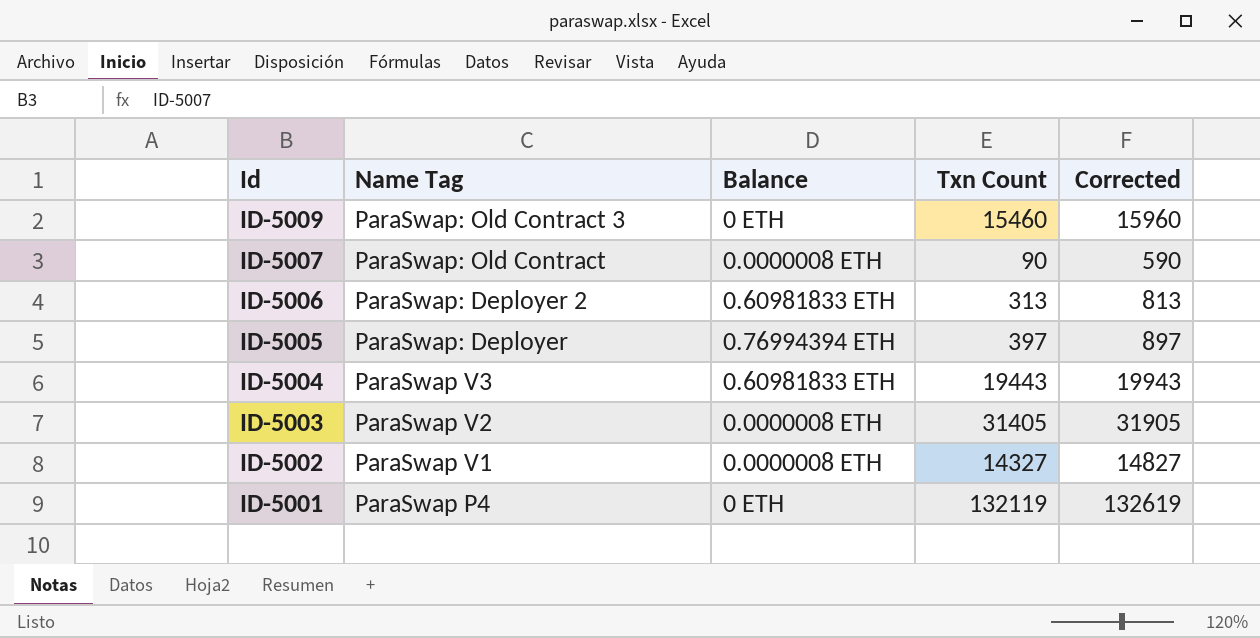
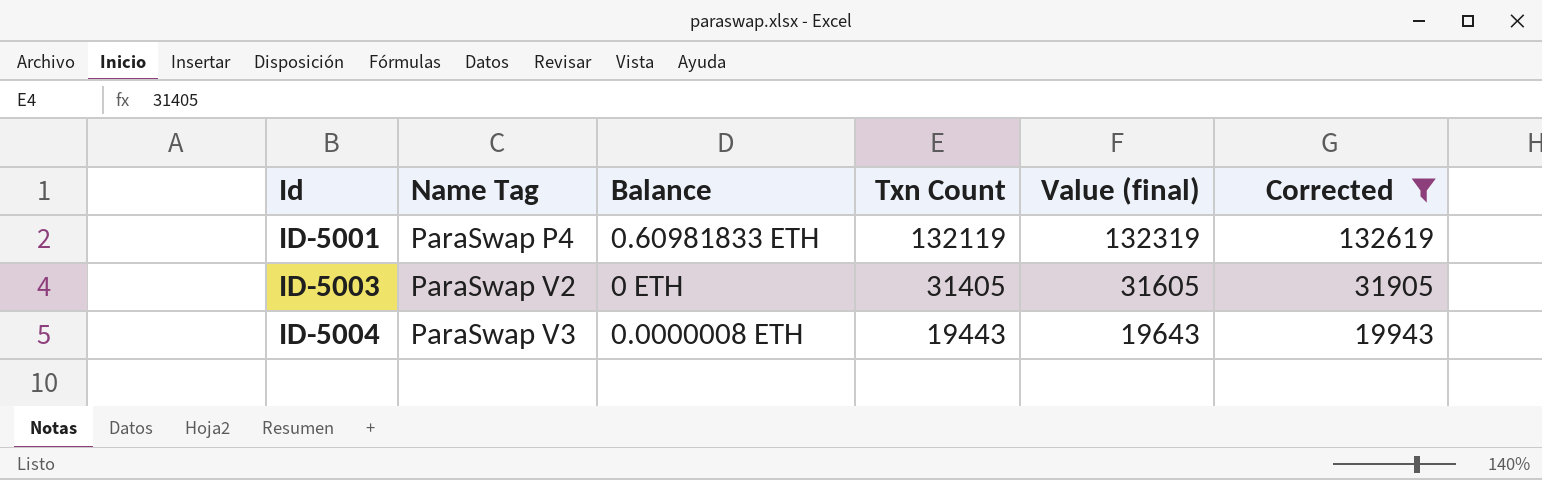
filter: none -> Corrected >= 19943
row order: Id descending -> Id ascending
column Value (final) | formula: none -> [Txn Count] + 200
ID-5001 | Balance: 0 ETH -> 0.60981833 ETH
ID-5003 | Balance: 0.0000008 ETH -> 0 ETH
ID-5004 | Balance: 0.60981833 ETH -> 0.0000008 ETH

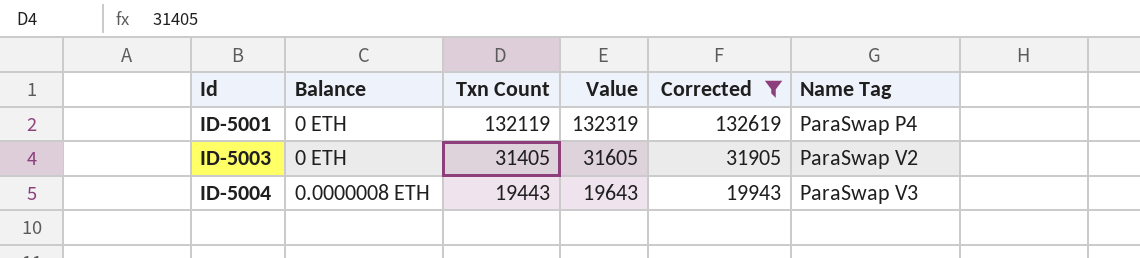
column name: Value (final) -> Value
column Name Tag | position: 2 -> 6
ID-5001 | Balance: 0.60981833 ETH -> 0 ETH

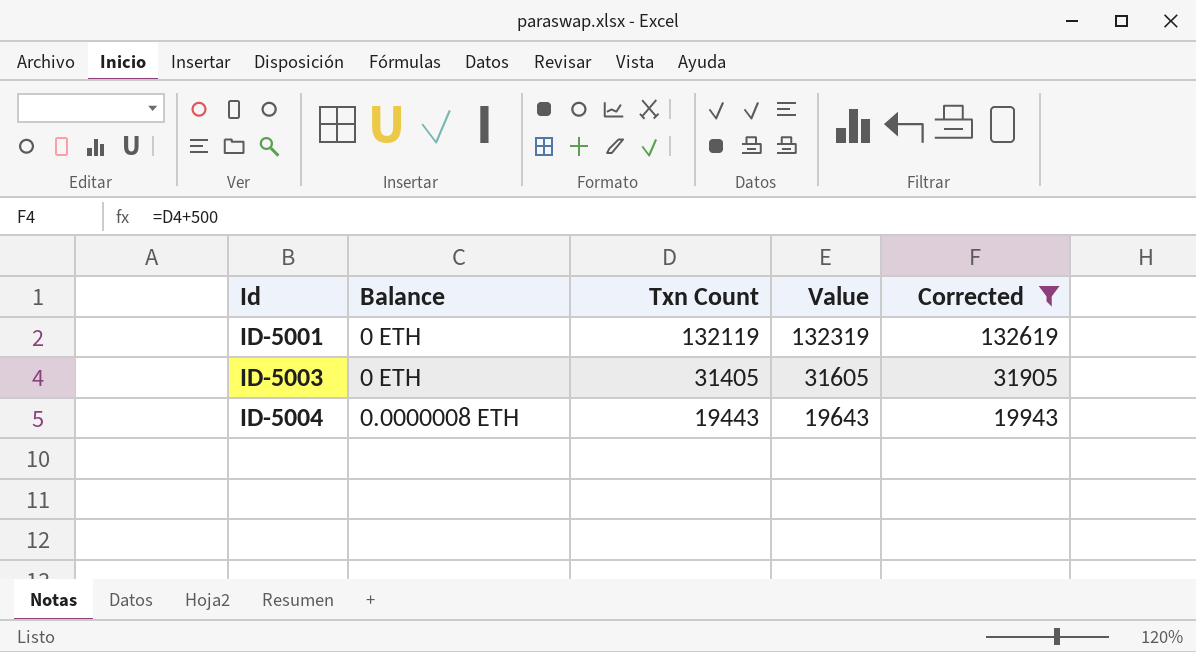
column Name Tag | position: 6 -> none

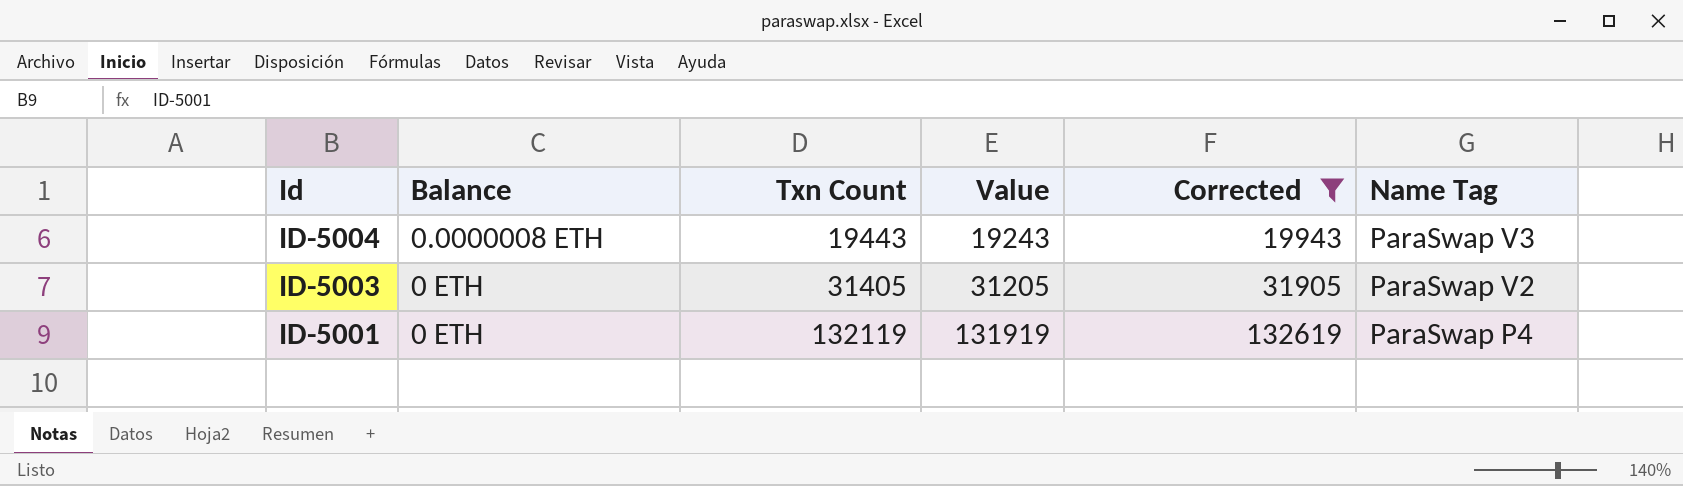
row order: Id ascending -> Id descending
column Value | formula: [Txn Count] + 200 -> [Txn Count] - 200
column Name Tag | position: none -> 6

